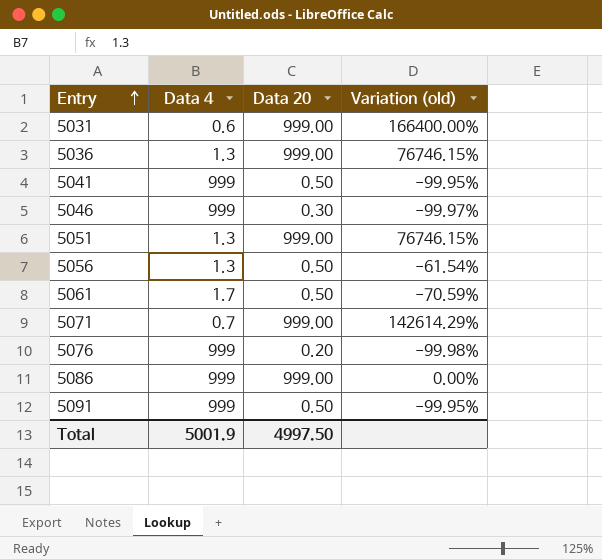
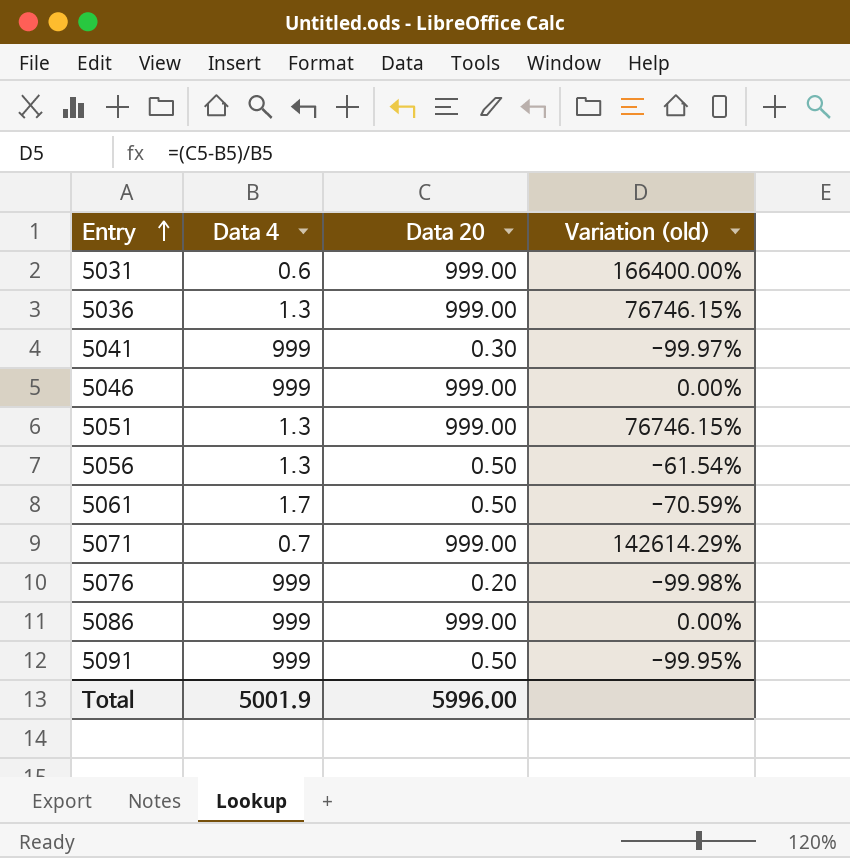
5041 | Data 20: 0.50 -> 0.30
5041 | Variation (old): -99.95% -> -99.97%
5046 | Data 20: 0.30 -> 999.00
5046 | Variation (old): -99.97% -> 0.00%
Total | Data 20: 4997.50 -> 5996.00

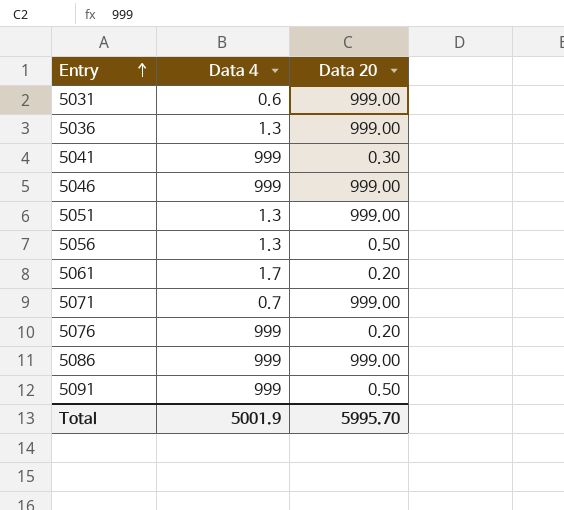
column Variation (old) | formula: ([Data 20] - [Data 4]) / [Data 4] -> none
5061 | Data 20: 0.50 -> 0.20
Total | Data 20: 5996.00 -> 5995.70

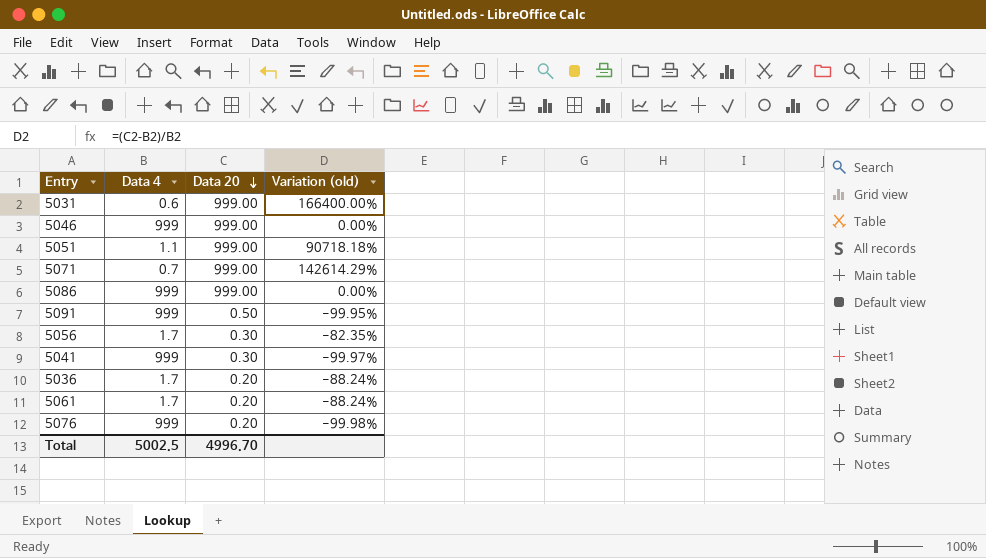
row order: Entry ascending -> Data 20 descending
column Variation (old) | formula: none -> ([Data 20] - [Data 4]) / [Data 4]
5051 | Data 4: 1.3 -> 1.1
5056 | Data 4: 1.3 -> 1.7
5056 | Data 20: 0.50 -> 0.30
5036 | Data 4: 1.3 -> 1.7
5036 | Data 20: 999.00 -> 0.20
Total | Data 4: 5001.9 -> 5002.5
Total | Data 20: 5995.70 -> 4996.70

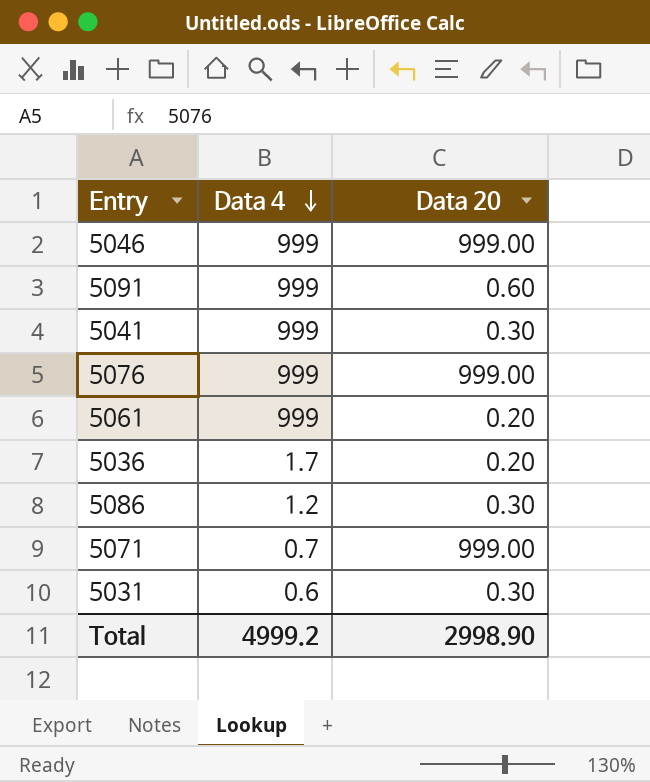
row order: Data 20 descending -> Data 4 descending
column Variation (old) | formula: ([Data 20] - [Data 4]) / [Data 4] -> none
row 5051: 1.1 | 999.00 | 90718.18% -> none
row 5056: 1.7 | 0.30 | -82.35% -> none
5091 | Data 20: 0.50 -> 0.60
5076 | Data 20: 0.20 -> 999.00
5061 | Data 4: 1.7 -> 999
5086 | Data 4: 999 -> 1.2
5086 | Data 20: 999.00 -> 0.30
5031 | Data 20: 999.00 -> 0.30
Total | Data 4: 5002.5 -> 4999.2
Total | Data 20: 4996.70 -> 2998.90

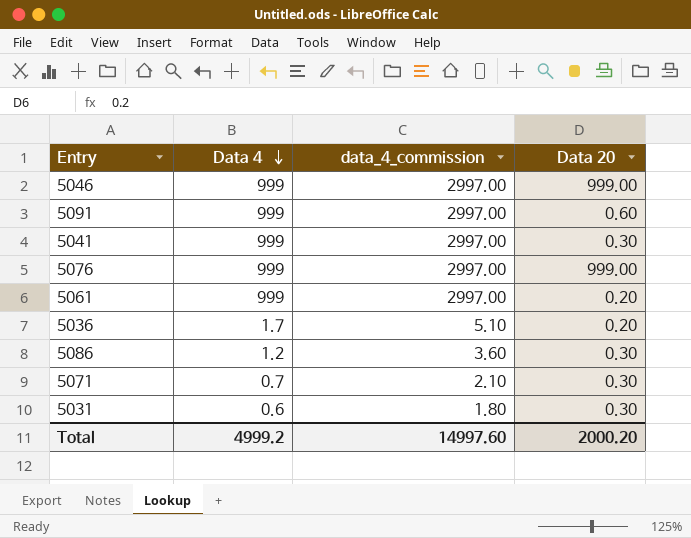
column data_4_commission | formula: none -> [Data 4] * 3
5071 | Data 20: 999.00 -> 0.30
Total | Data 20: 2998.90 -> 2000.20

